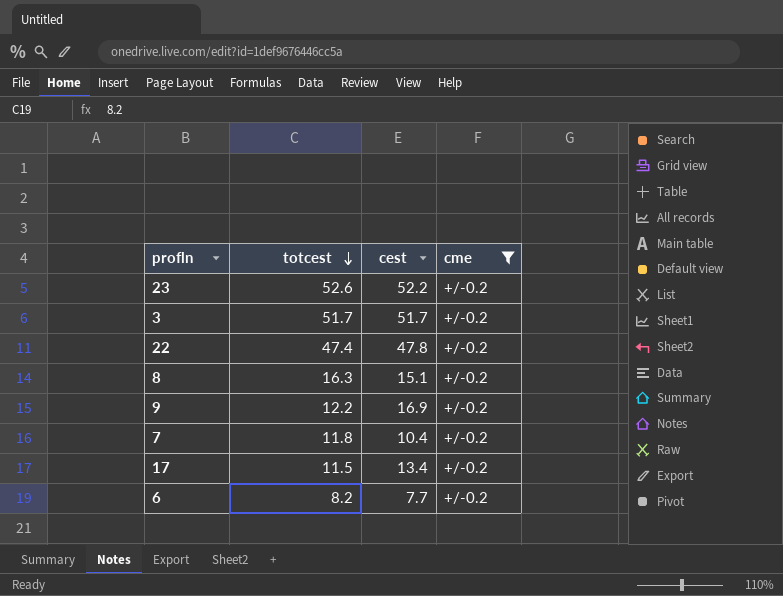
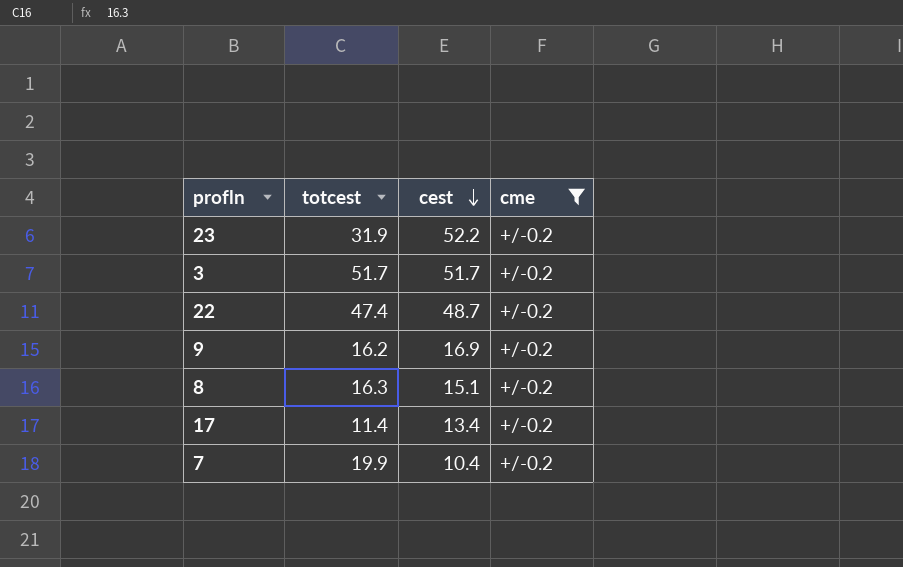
row order: totcest descending -> cest descending
row 6: 8.2 | 7.7 | +/-0.2 -> none
23 | totcest: 52.6 -> 31.9
22 | cest: 47.8 -> 48.7
9 | totcest: 12.2 -> 16.2
17 | totcest: 11.5 -> 11.4
7 | totcest: 11.8 -> 19.9

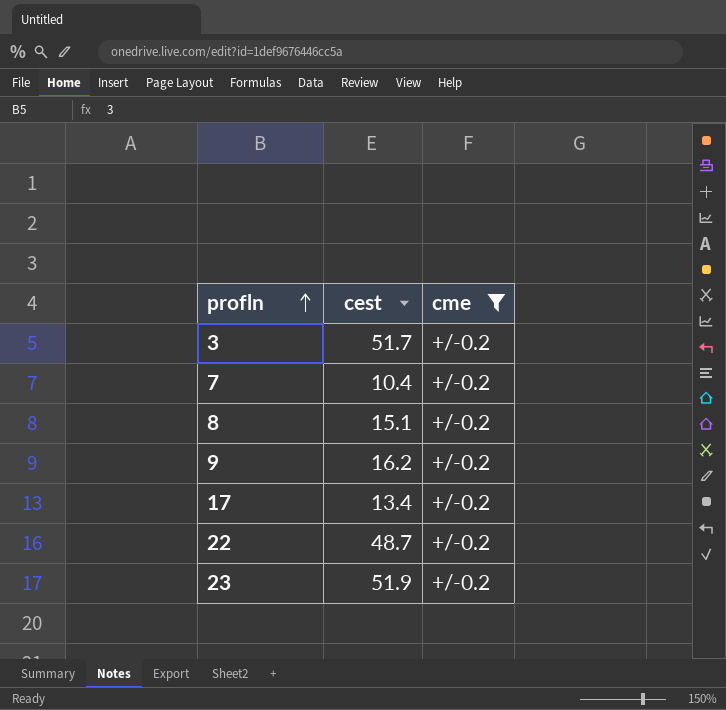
row order: cest descending -> profln ascending
column totcest | position: 2 -> none
9 | cest: 16.9 -> 16.2
23 | cest: 52.2 -> 51.9

